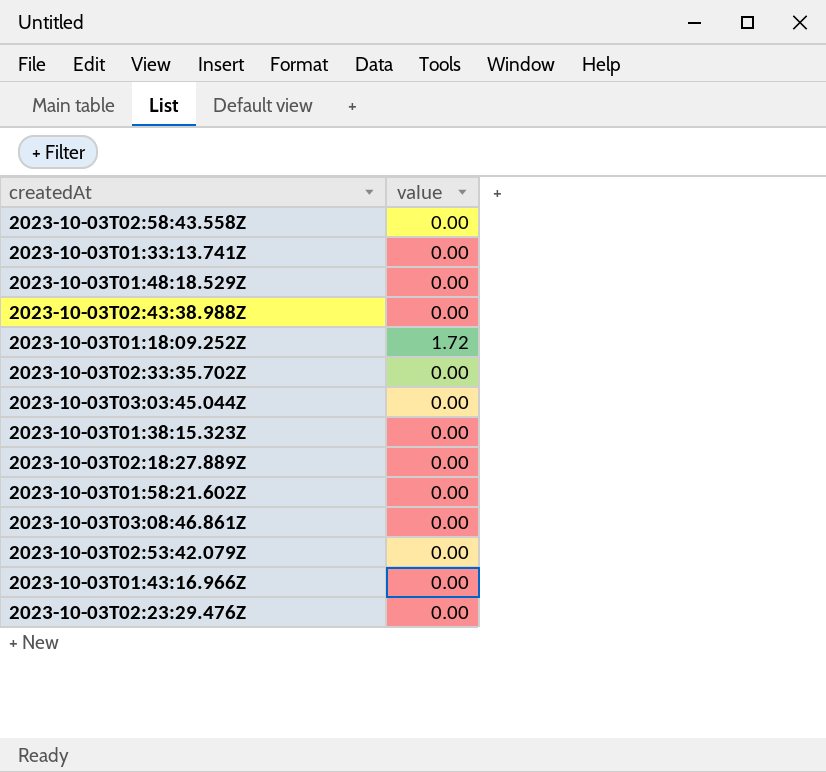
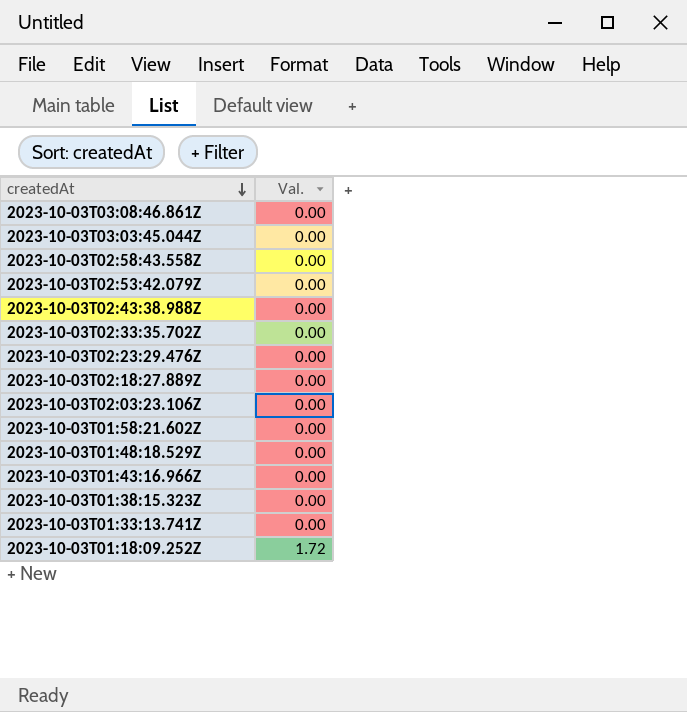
row order: none -> createdAt descending
column name: value -> Val.
row 2023-10-03T02:03:23.106Z: none -> 0.00

